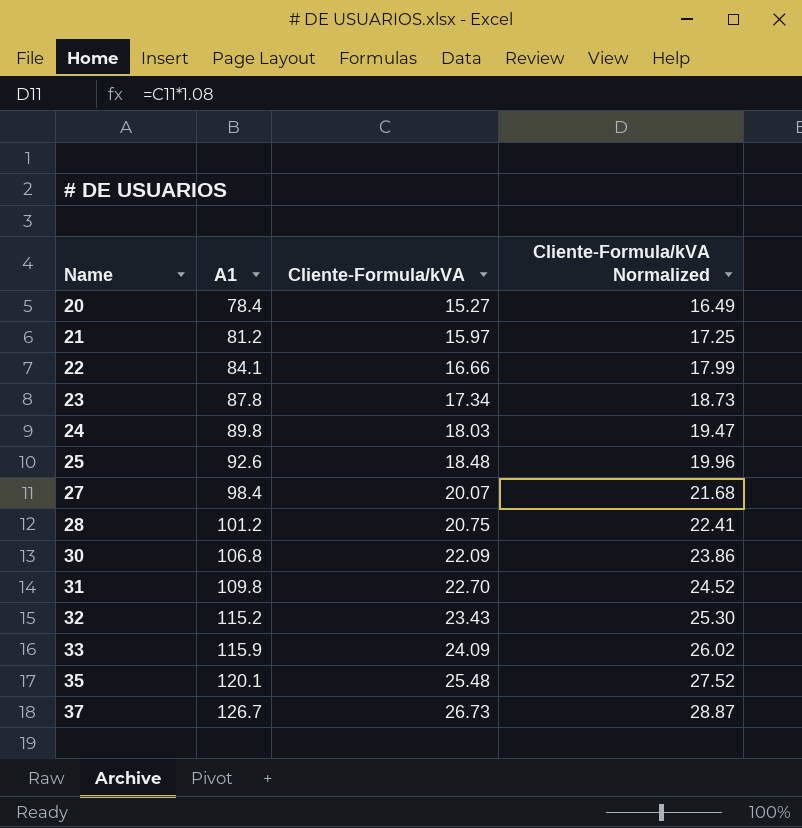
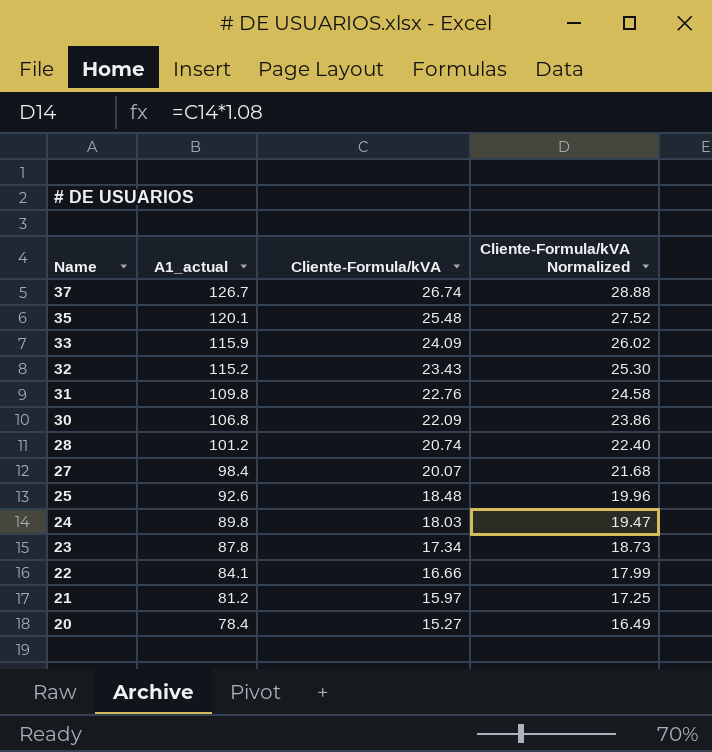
row order: Name ascending -> Name descending
column name: A1 -> A1_actual
37 | Cliente-Formula/kVA: 26.73 -> 26.74
37 | Cliente-Formula/kVA Normalized: 28.87 -> 28.88
31 | Cliente-Formula/kVA: 22.70 -> 22.76
31 | Cliente-Formula/kVA Normalized: 24.52 -> 24.58
28 | Cliente-Formula/kVA: 20.75 -> 20.74
28 | Cliente-Formula/kVA Normalized: 22.41 -> 22.40

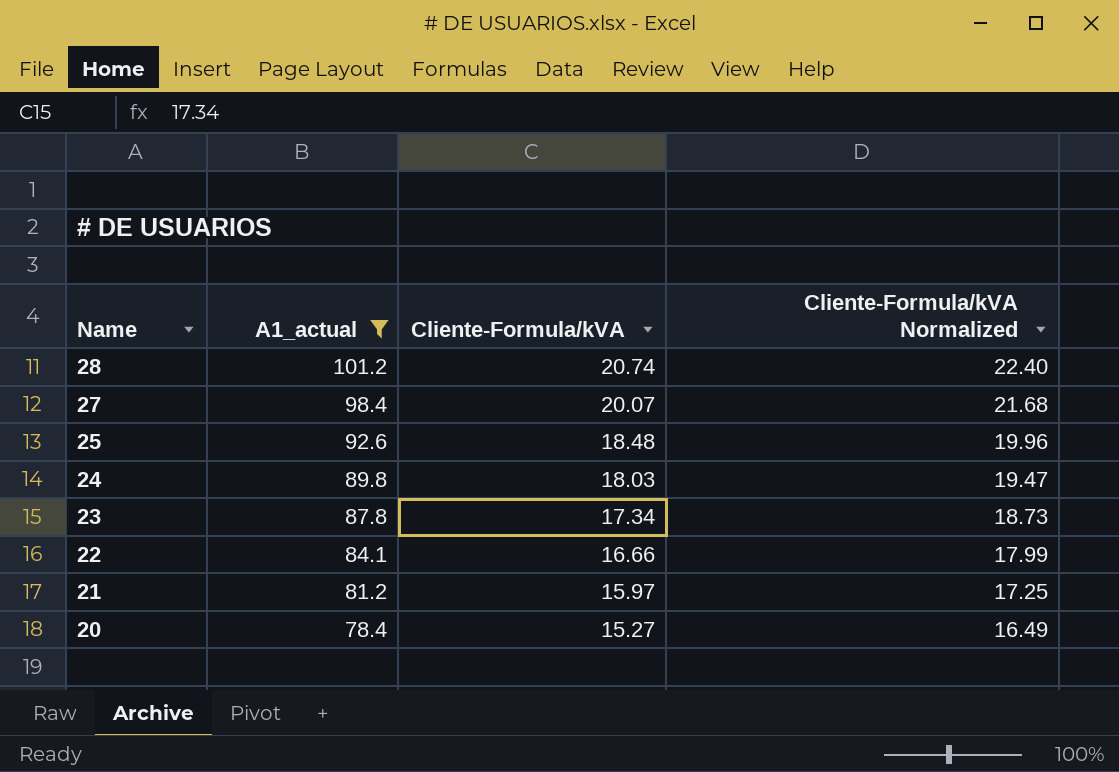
filter: none -> A1_actual <= 101.2

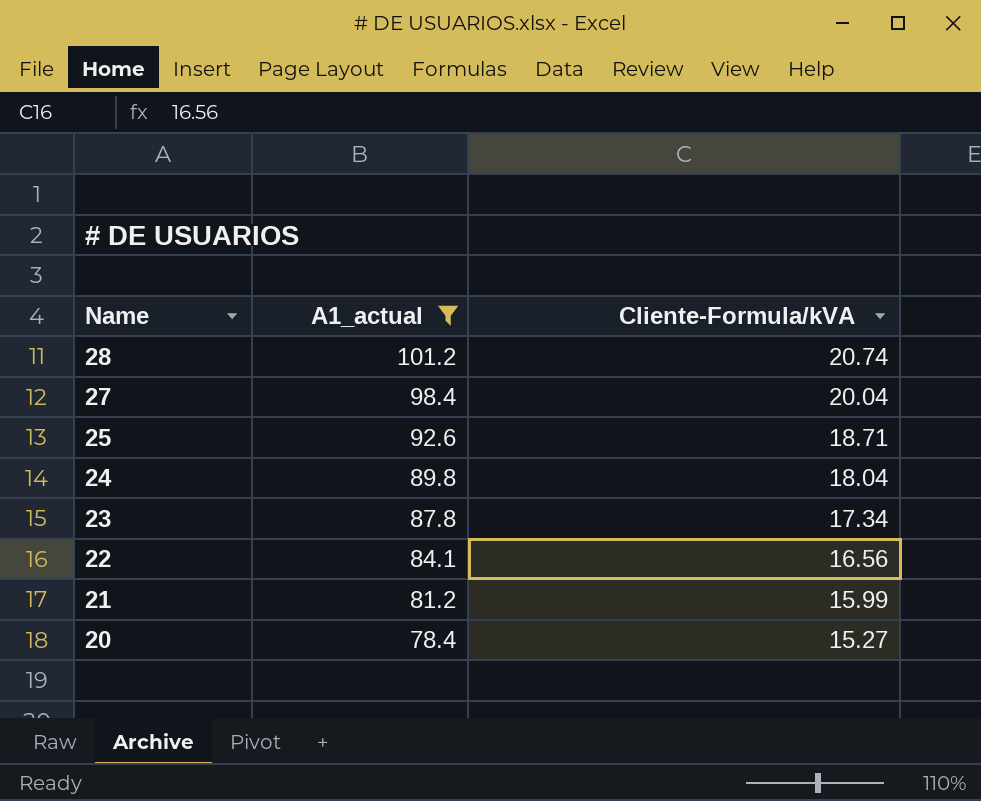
column Cliente-Formula/kVA Normalized | formula: [Cliente-Formula/kVA] * 1.08 -> none
27 | Cliente-Formula/kVA: 20.07 -> 20.04
25 | Cliente-Formula/kVA: 18.48 -> 18.71
24 | Cliente-Formula/kVA: 18.03 -> 18.04
22 | Cliente-Formula/kVA: 16.66 -> 16.56
21 | Cliente-Formula/kVA: 15.97 -> 15.99

